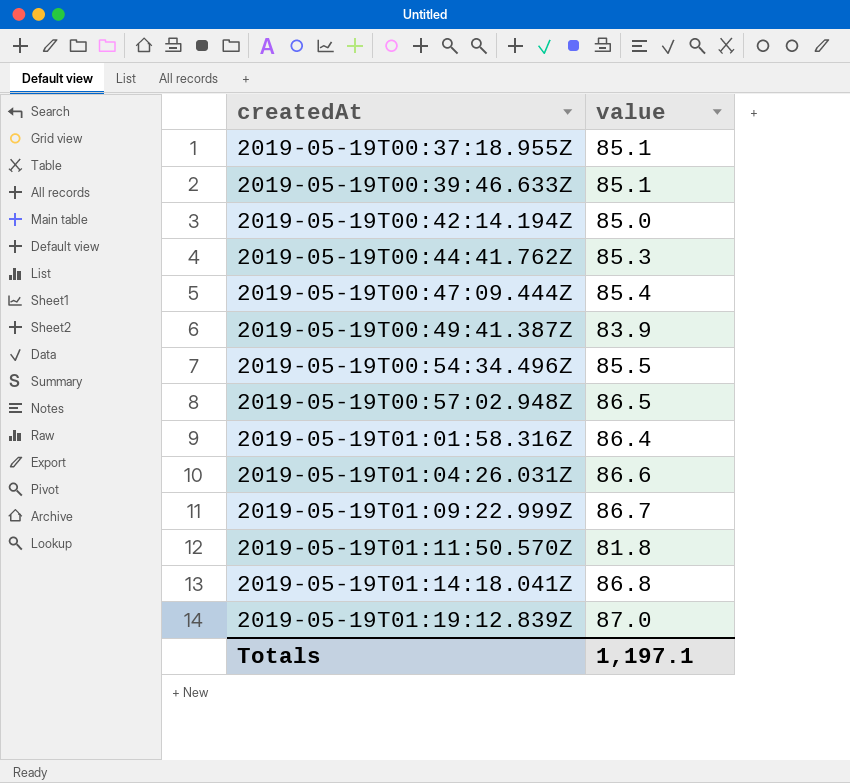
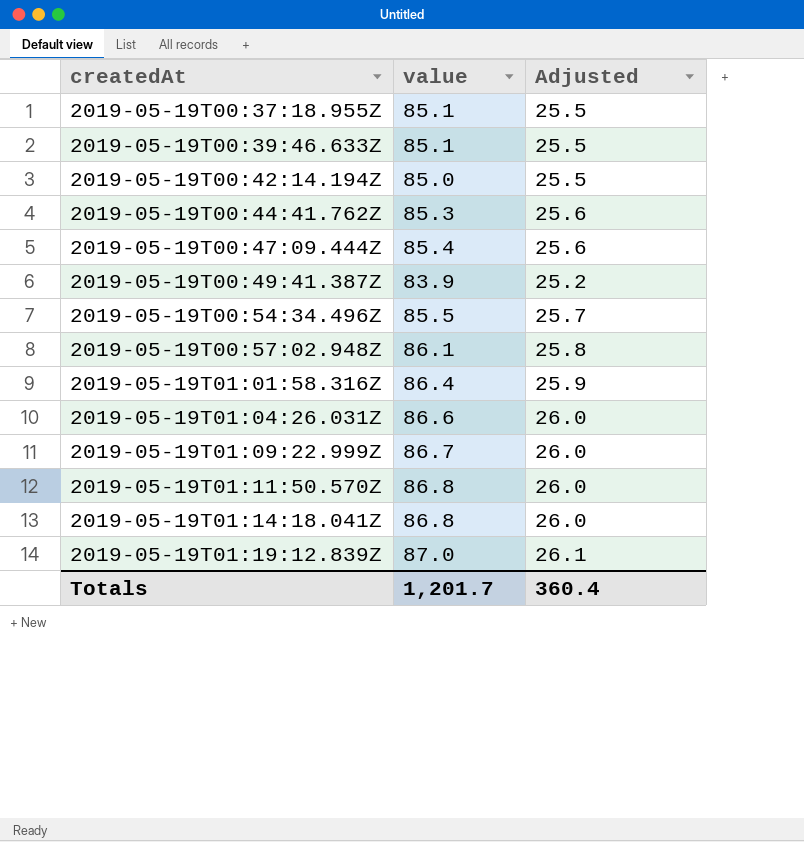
column Adjusted | formula: none -> [value] * 0.3
2019-05-19T00:57:02.948Z | value: 86.5 -> 86.1
2019-05-19T01:11:50.570Z | value: 81.8 -> 86.8
Totals | value: 1,197.1 -> 1,201.7

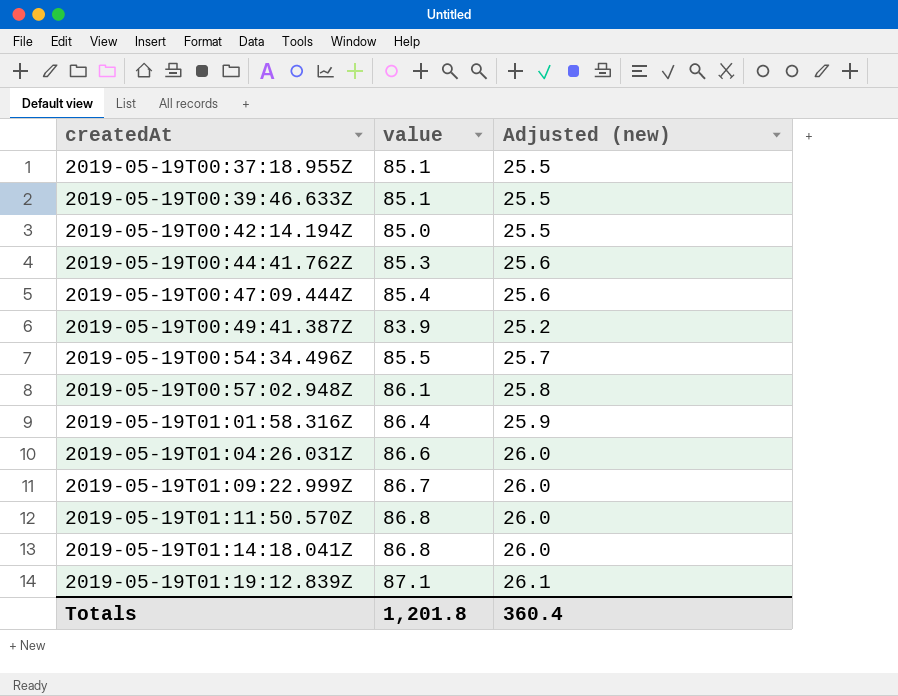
column name: Adjusted -> Adjusted (new)
2019-05-19T01:19:12.839Z | value: 87.0 -> 87.1
Totals | value: 1,201.7 -> 1,201.8

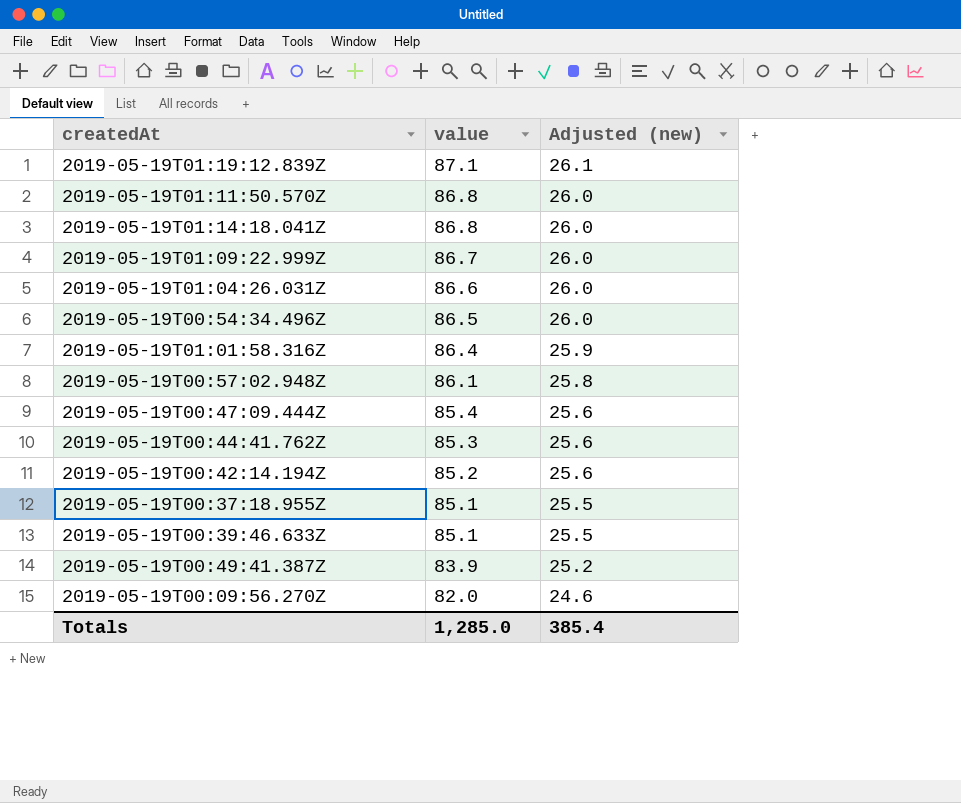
row order: createdAt ascending -> value descending
2019-05-19T00:54:34.496Z | value: 85.5 -> 86.5
2019-05-19T00:54:34.496Z | Adjusted (new): 25.7 -> 26.0
2019-05-19T00:42:14.194Z | value: 85.0 -> 85.2
2019-05-19T00:42:14.194Z | Adjusted (new): 25.5 -> 25.6
row 2019-05-19T00:09:56.270Z: none -> 82.0 | 24.6
Totals | value: 1,201.8 -> 1,285.0
Totals | Adjusted (new): 360.4 -> 385.4

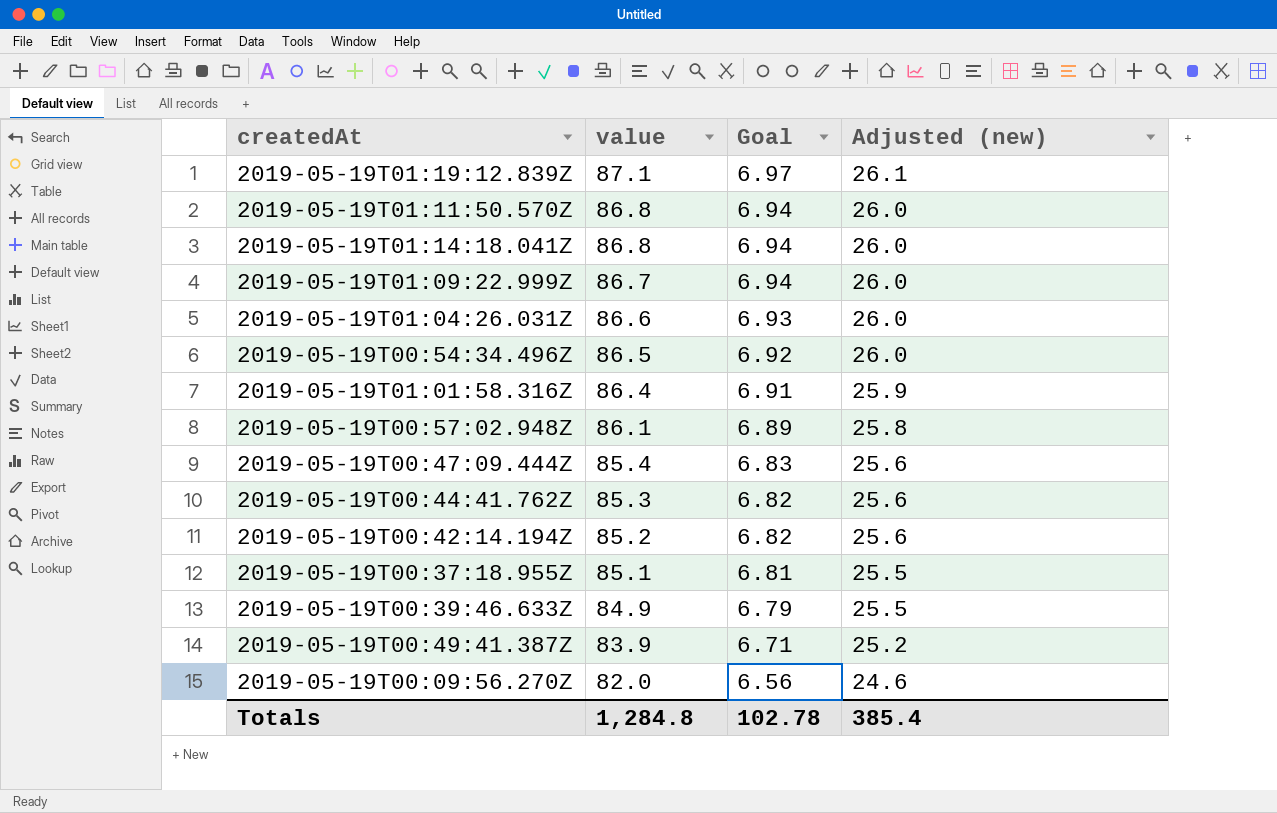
column Goal | formula: none -> [value] * 0.08
2019-05-19T00:39:46.633Z | value: 85.1 -> 84.9
Totals | value: 1,285.0 -> 1,284.8

